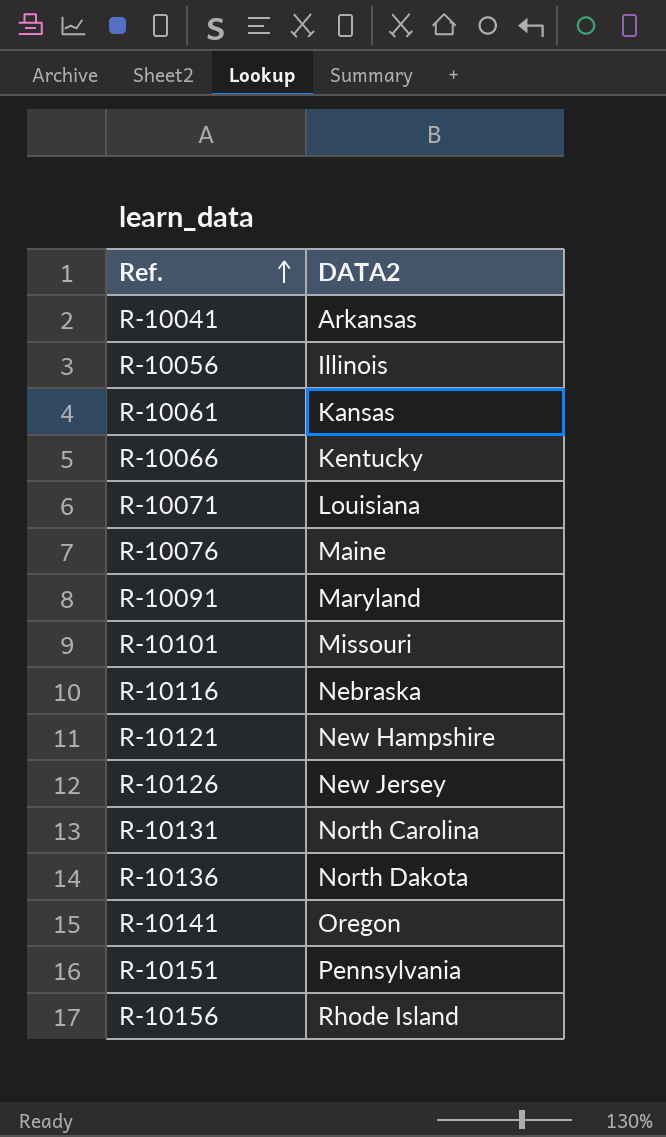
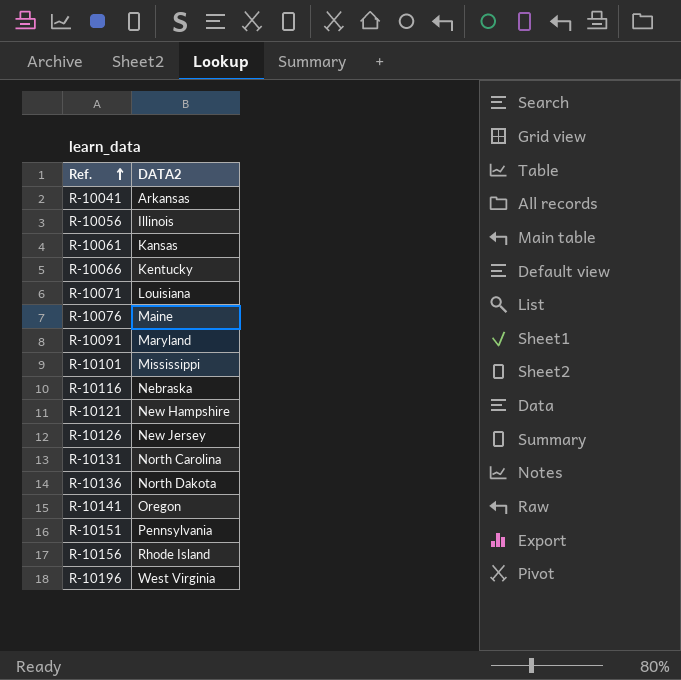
R-10101 | DATA2: Missouri -> Mississippi
row R-10196: none -> West Virginia

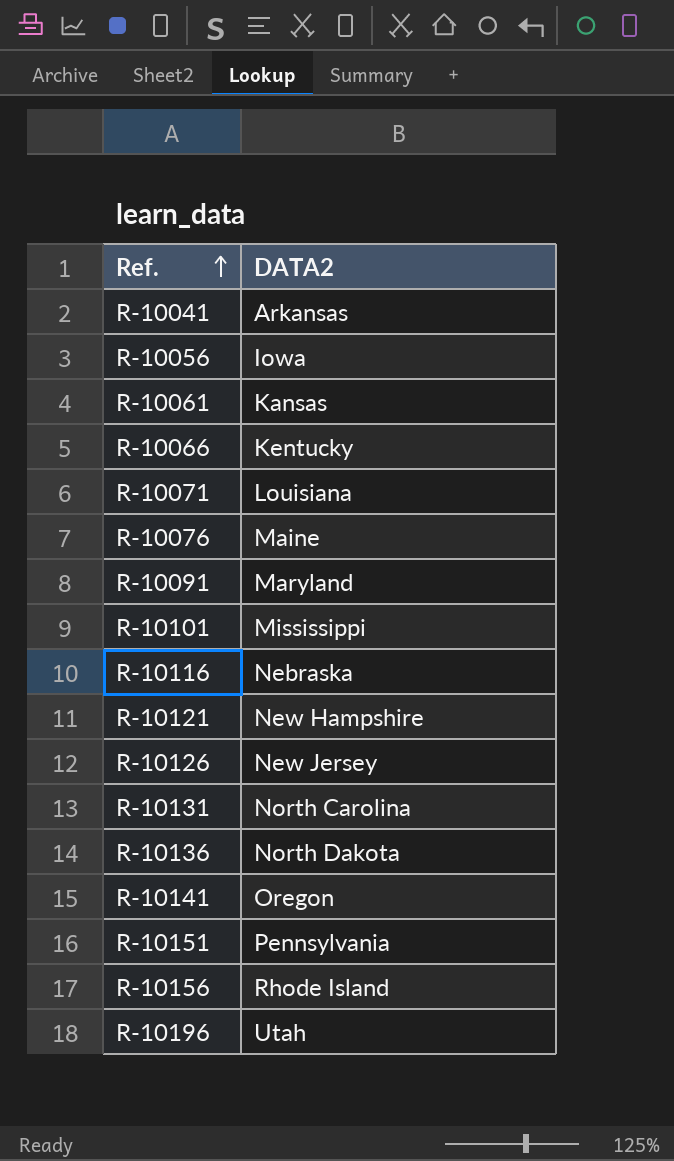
R-10056 | DATA2: Illinois -> Iowa
R-10196 | DATA2: West Virginia -> Utah

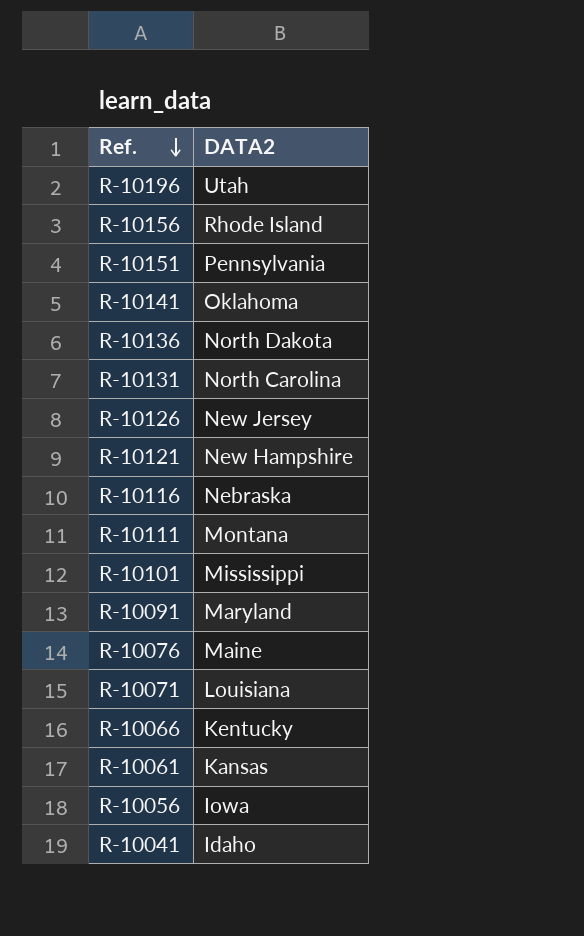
row order: Ref. ascending -> Ref. descending
R-10141 | DATA2: Oregon -> Oklahoma
row R-10111: none -> Montana
R-10041 | DATA2: Arkansas -> Idaho

